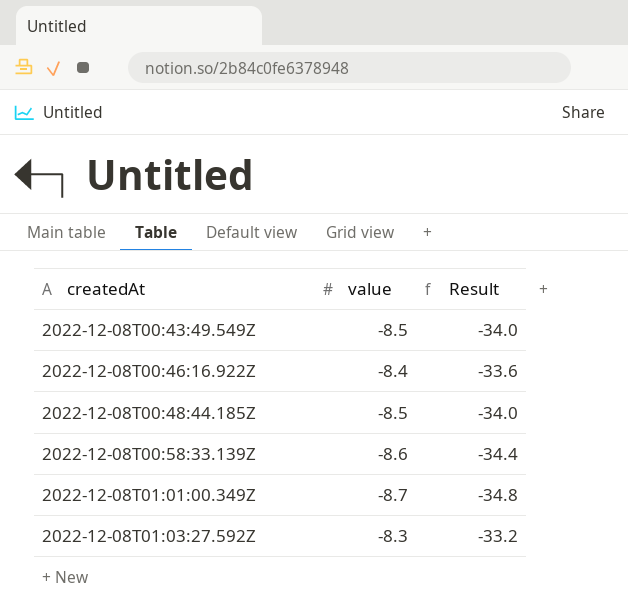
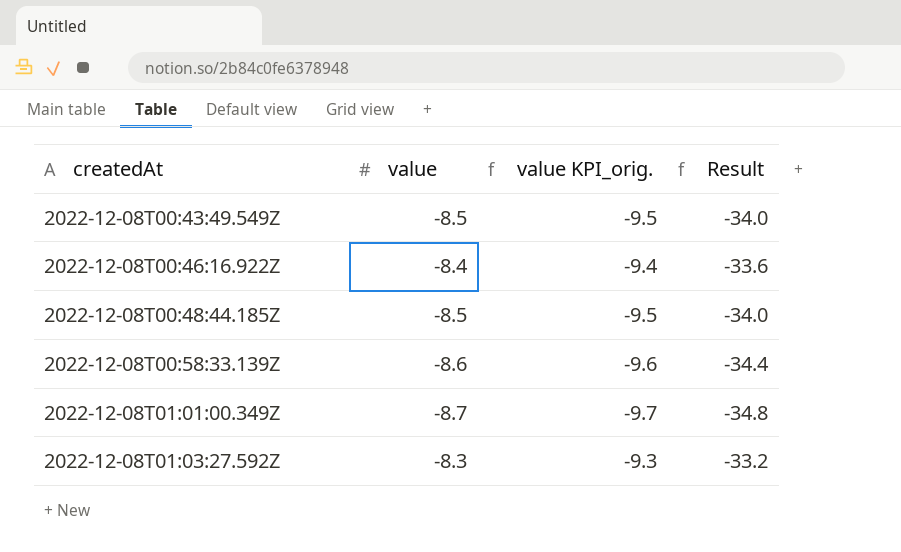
column value KPI_orig. | formula: none -> [value] - 1

